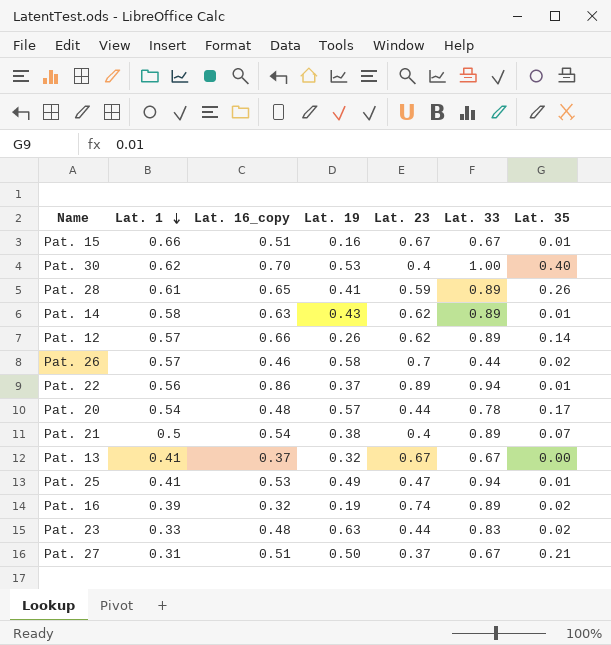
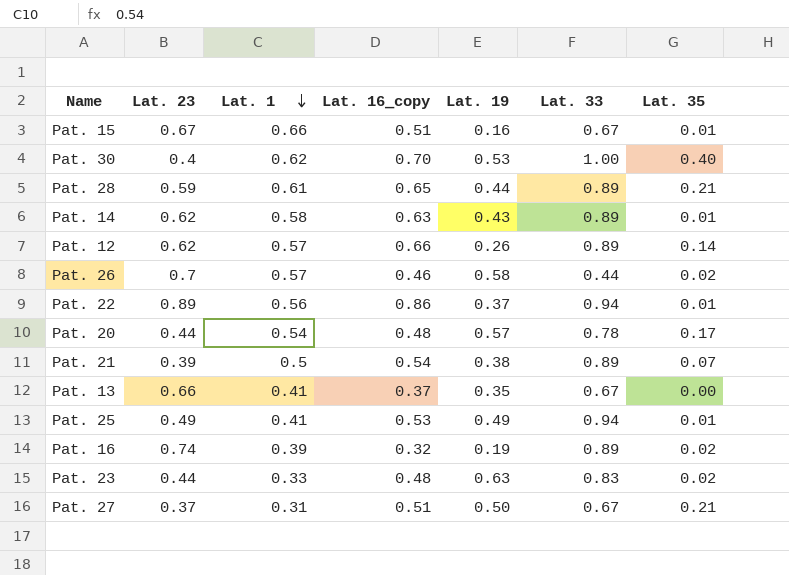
column Lat. 23 | position: 5 -> 2
Pat. 28 | Lat. 19: 0.41 -> 0.44
Pat. 28 | Lat. 35: 0.26 -> 0.21
Pat. 21 | Lat. 23: 0.4 -> 0.39
Pat. 13 | Lat. 23: 0.67 -> 0.66
Pat. 13 | Lat. 19: 0.32 -> 0.35
Pat. 25 | Lat. 23: 0.47 -> 0.49

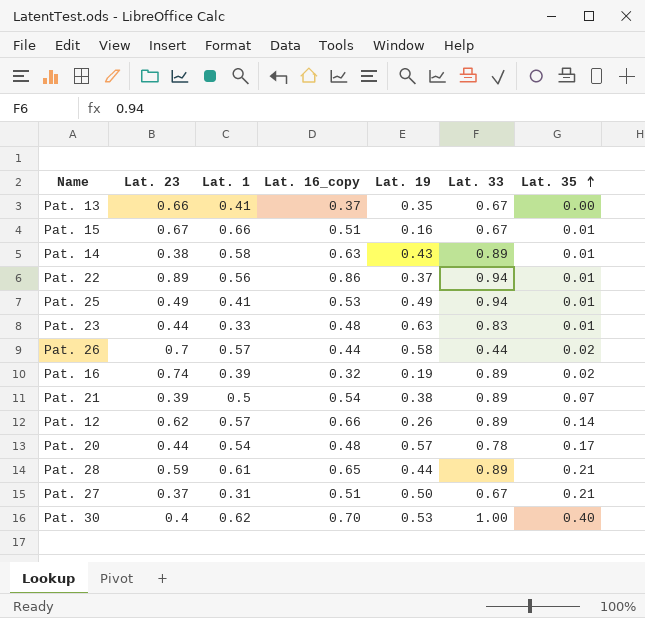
row order: Lat. 1 descending -> Lat. 35 ascending
Pat. 14 | Lat. 23: 0.62 -> 0.38
Pat. 23 | Lat. 35: 0.02 -> 0.01
Pat. 26 | Lat. 16_copy: 0.46 -> 0.44

